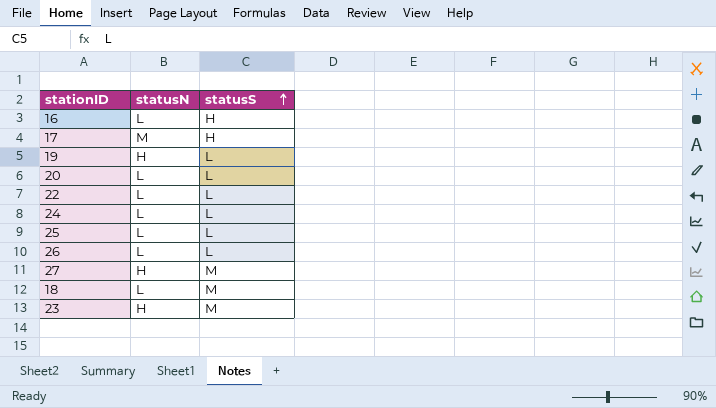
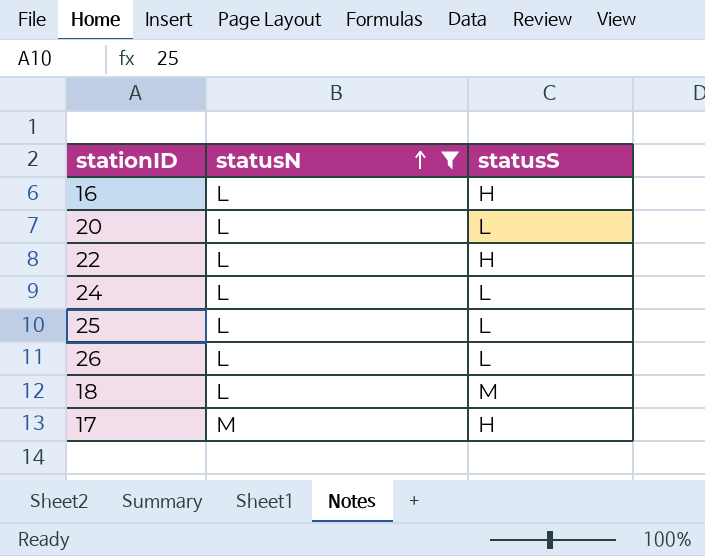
filter: none -> statusN != H
row order: statusS ascending -> statusN ascending
22 | statusS: L -> H

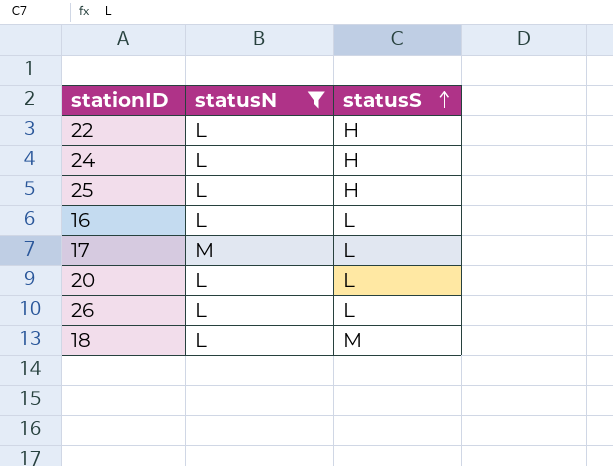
row order: statusN ascending -> statusS ascending
24 | statusS: L -> H
25 | statusS: L -> H
16 | statusS: H -> L
17 | statusS: H -> L

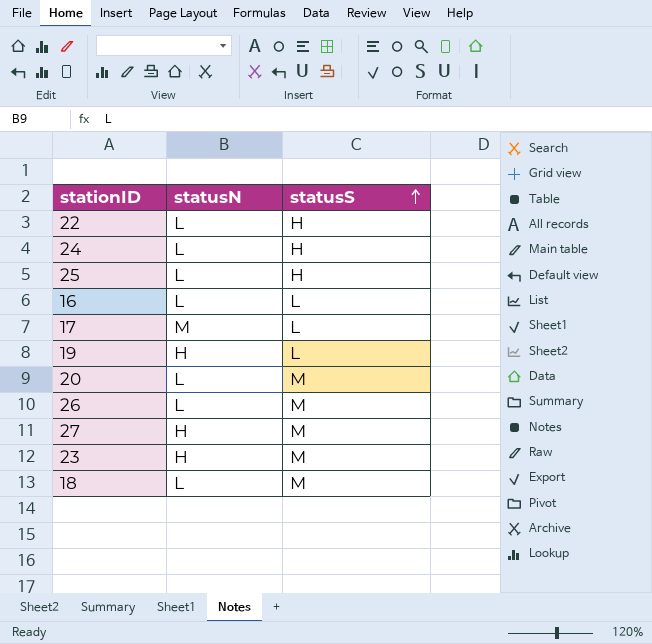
filter: statusN != H -> none
20 | statusS: L -> M
26 | statusS: L -> M

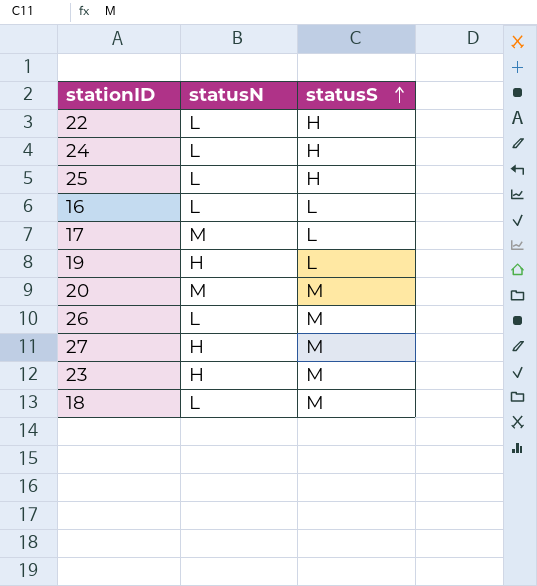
20 | statusN: L -> M

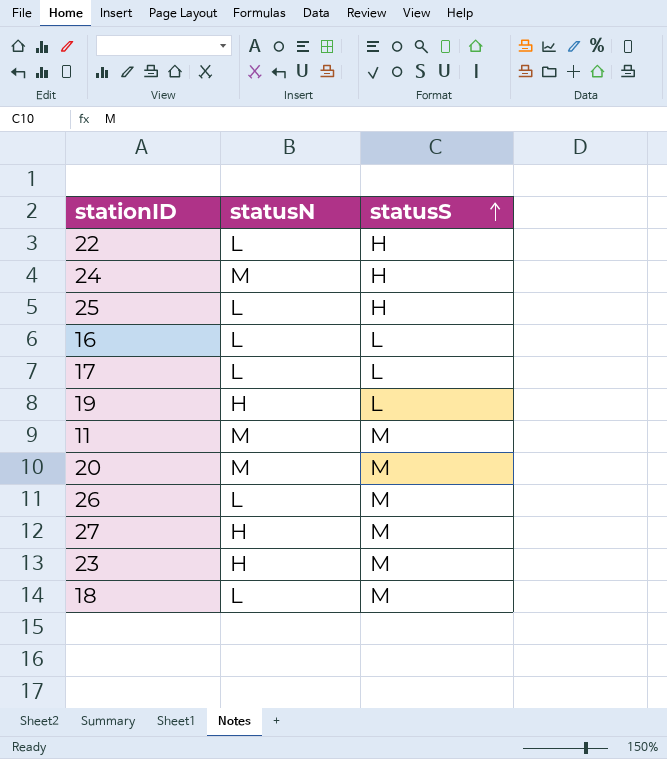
24 | statusN: L -> M
17 | statusN: M -> L
row 11: none -> M | M

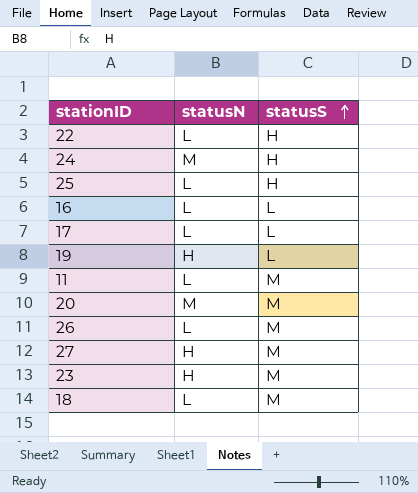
11 | statusN: M -> L

